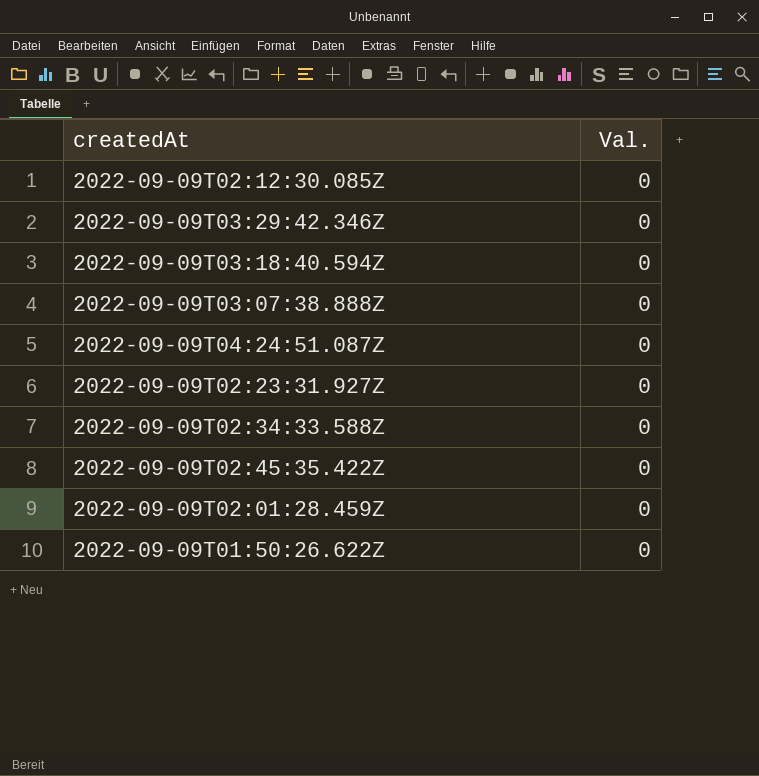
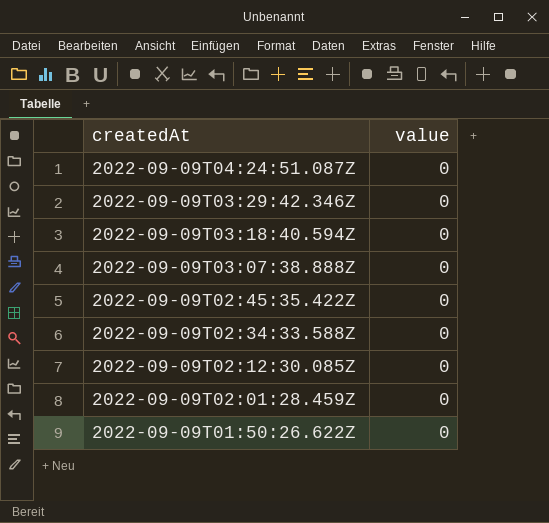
row order: none -> createdAt descending
column name: Val. -> value
row 2022-09-09T02:23:31.927Z: 0 -> none

